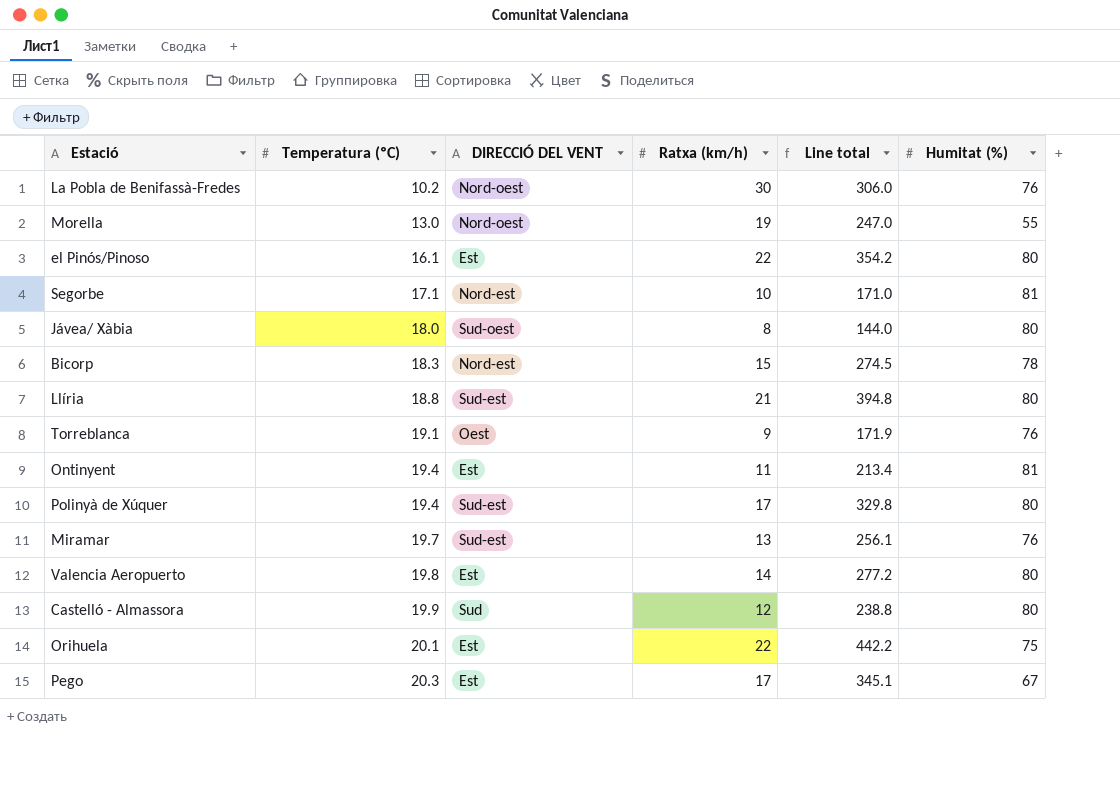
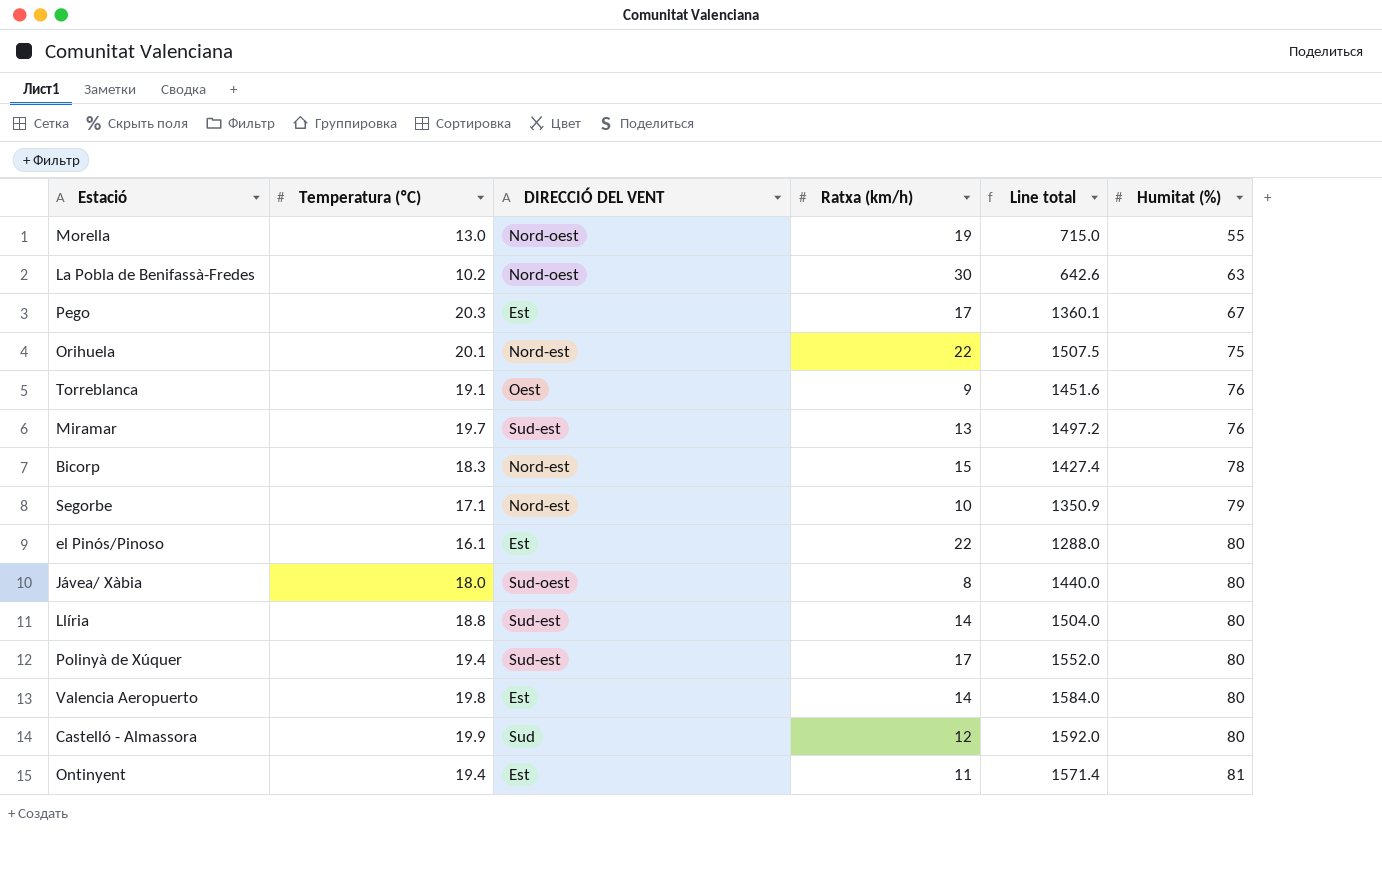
row order: Temperatura (ºC) ascending -> Humitat (%) ascending
column Line total | formula: [Temperatura (ºC)] * [Ratxa (km/h)] -> [Temperatura (ºC)] * [Humitat (%)]
La Pobla de Benifassà-Fredes | Humitat (%): 76 -> 63
Orihuela | DIRECCIÓ DEL VENT: Est -> Nord-est
Segorbe | Humitat (%): 81 -> 79
Llíria | Ratxa (km/h): 21 -> 14

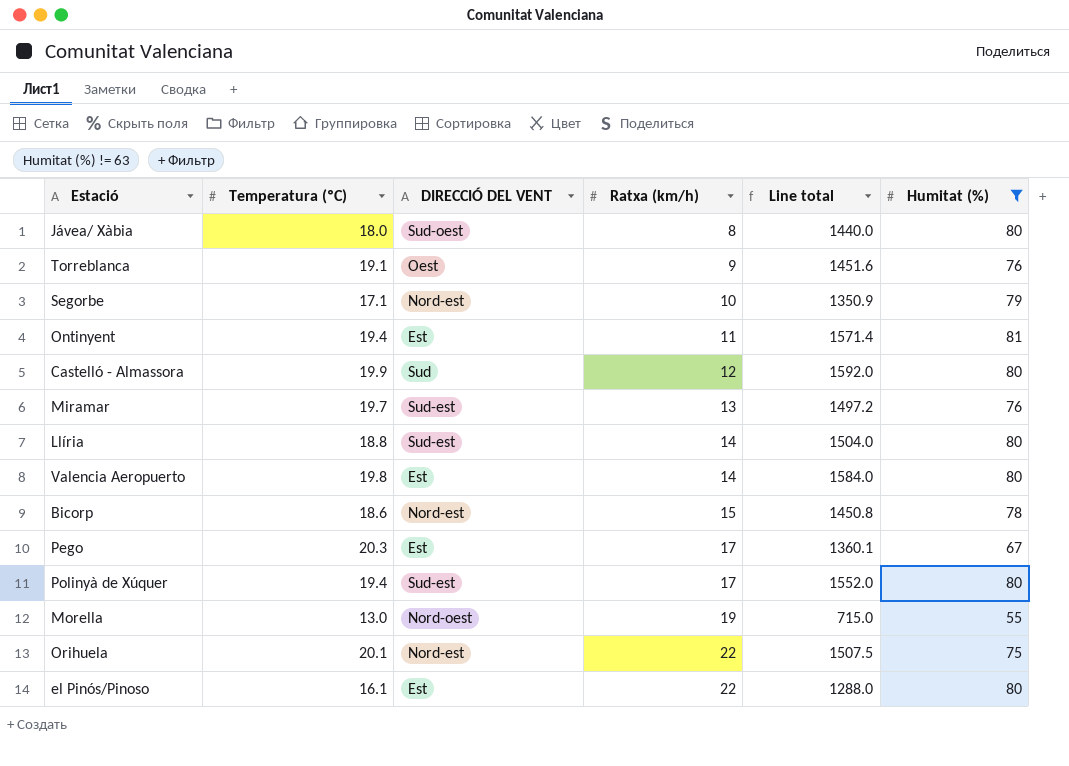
filter: none -> Humitat (%) != 63
row order: Humitat (%) ascending -> Ratxa (km/h) ascending
Bicorp | Temperatura (ºC): 18.3 -> 18.6
Bicorp | Line total: 1427.4 -> 1450.8

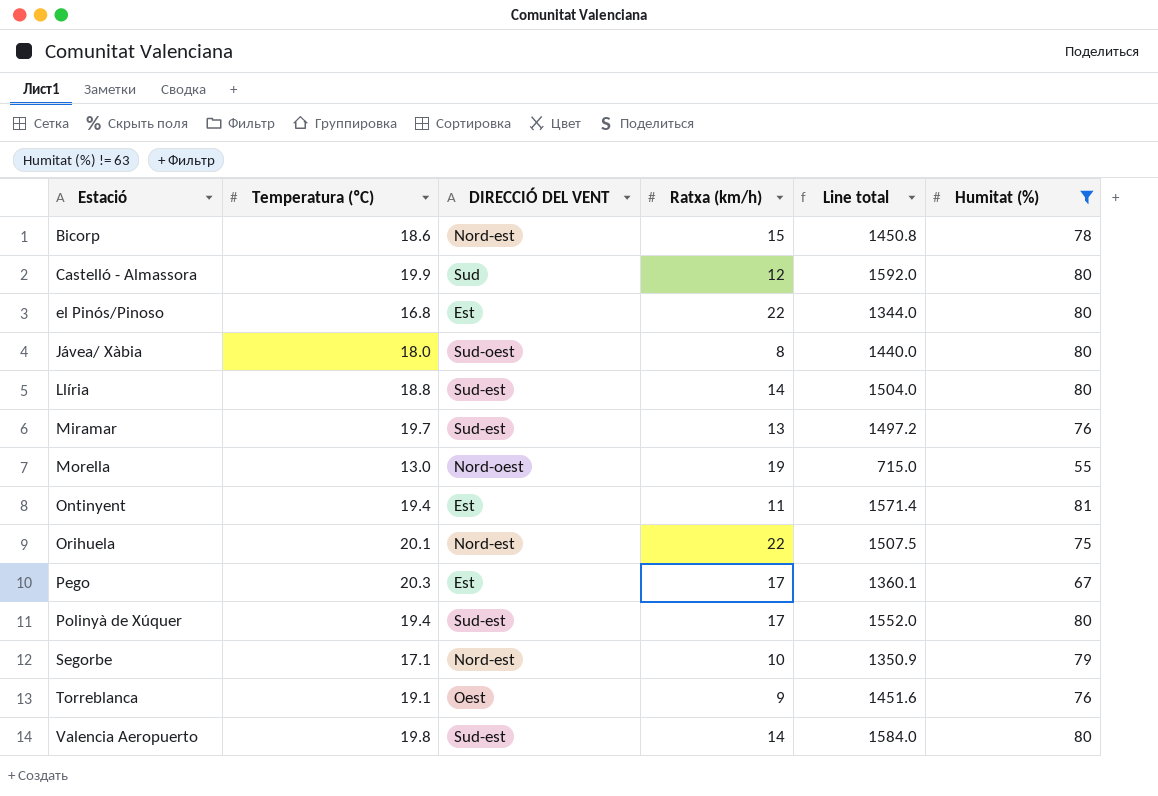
row order: Ratxa (km/h) ascending -> Estació ascending
el Pinós/Pinoso | Temperatura (ºC): 16.1 -> 16.8
el Pinós/Pinoso | Line total: 1288.0 -> 1344.0
Valencia Aeropuerto | DIRECCIÓ DEL VENT: Est -> Sud-est

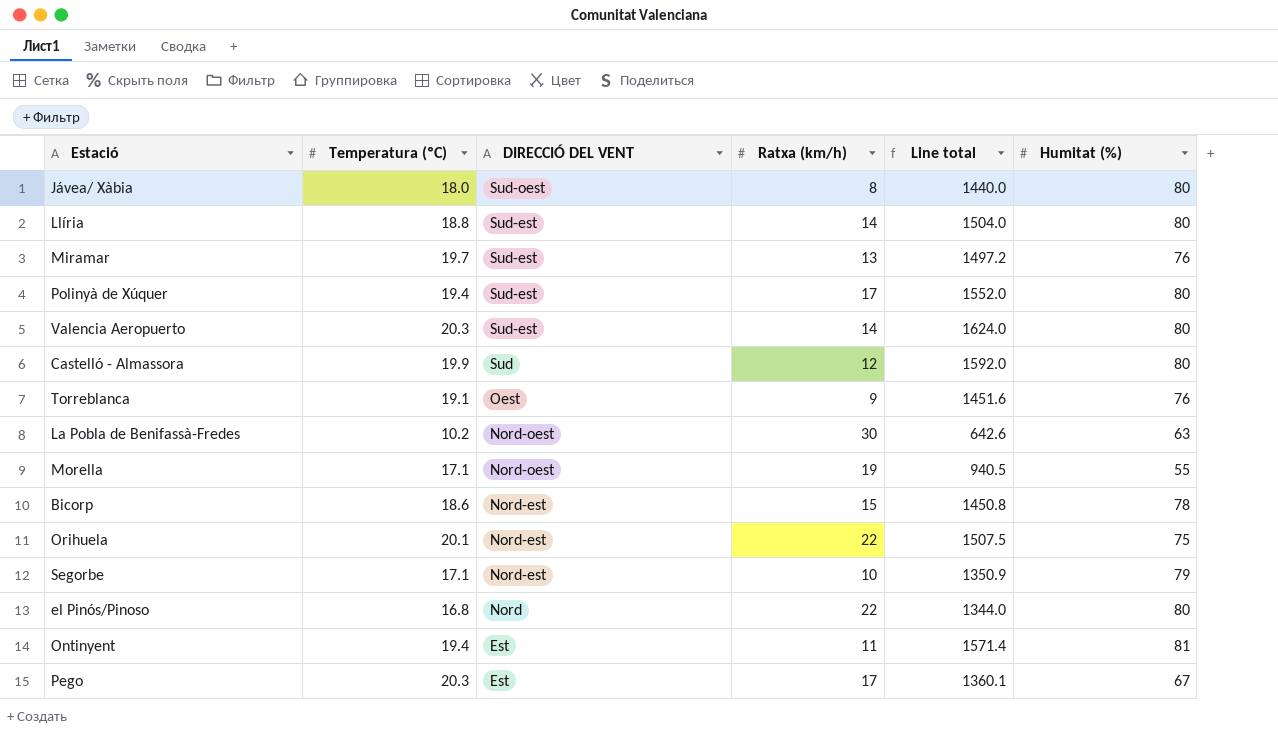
filter: Humitat (%) != 63 -> none
row order: Estació ascending -> DIRECCIÓ DEL VENT descending
Valencia Aeropuerto | Temperatura (ºC): 19.8 -> 20.3
Valencia Aeropuerto | Line total: 1584.0 -> 1624.0
Morella | Temperatura (ºC): 13.0 -> 17.1
Morella | Line total: 715.0 -> 940.5
el Pinós/Pinoso | DIRECCIÓ DEL VENT: Est -> Nord

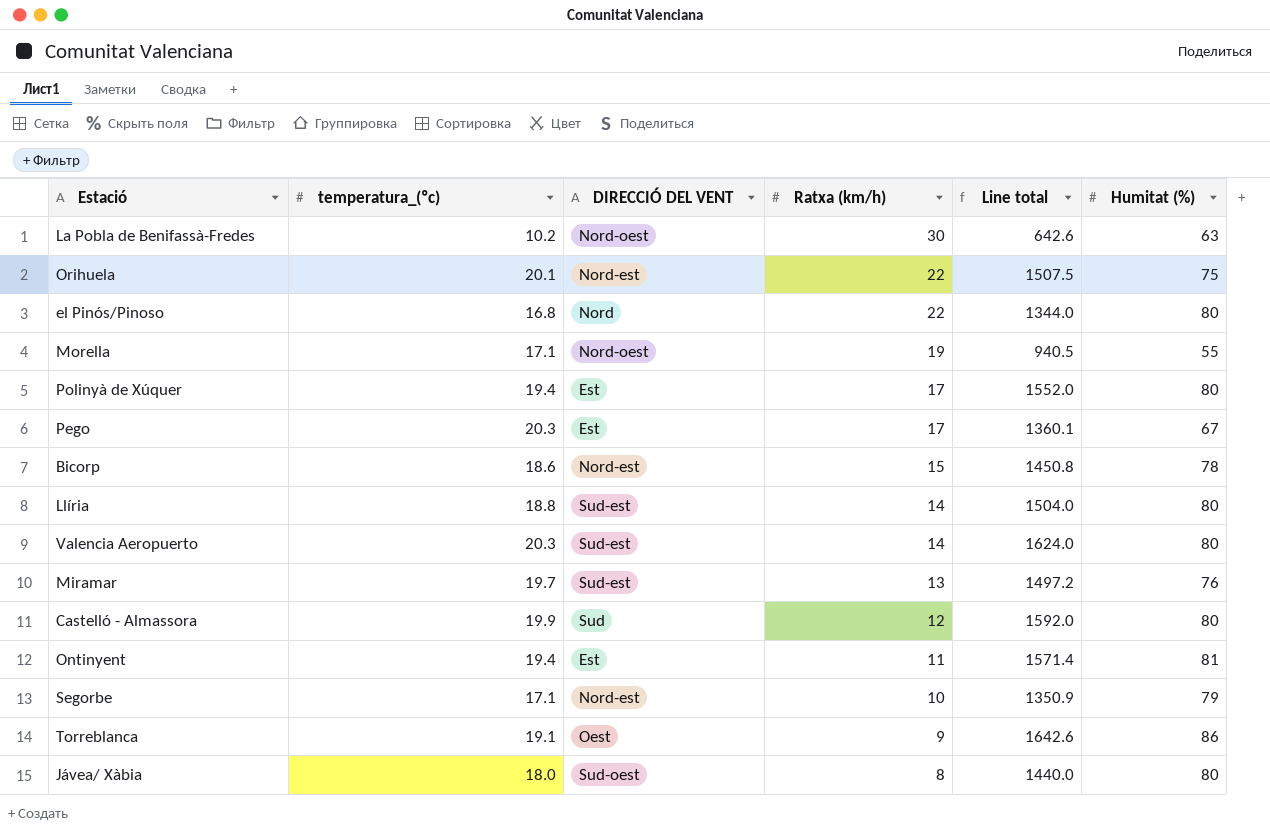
row order: DIRECCIÓ DEL VENT descending -> Ratxa (km/h) descending
column name: Temperatura (ºC) -> temperatura_(ºc)
Polinyà de Xúquer | DIRECCIÓ DEL VENT: Sud-est -> Est
Torreblanca | Line total: 1451.6 -> 1642.6
Torreblanca | Humitat (%): 76 -> 86

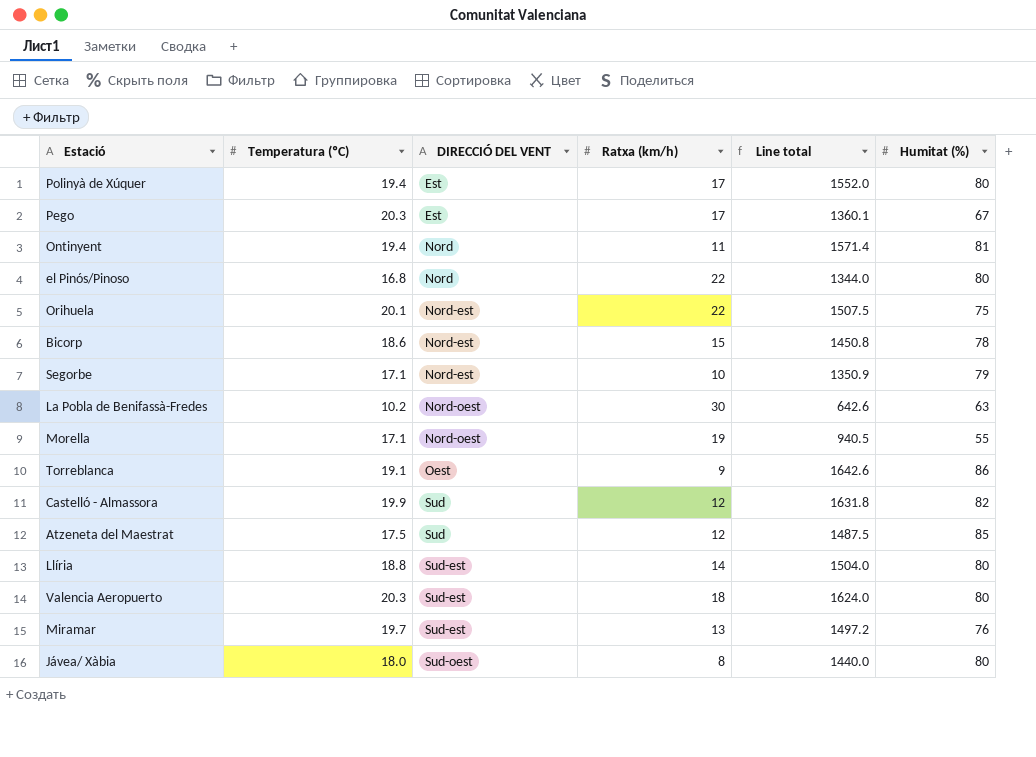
row order: Ratxa (km/h) descending -> DIRECCIÓ DEL VENT ascending
column name: temperatura_(ºc) -> Temperatura (ºC)
Ontinyent | DIRECCIÓ DEL VENT: Est -> Nord
Castelló - Almassora | Line total: 1592.0 -> 1631.8
Castelló - Almassora | Humitat (%): 80 -> 82
row Atzeneta del Maestrat: none -> 17.5 | Sud | 12 | 1487.5 | 85
Valencia Aeropuerto | Ratxa (km/h): 14 -> 18

